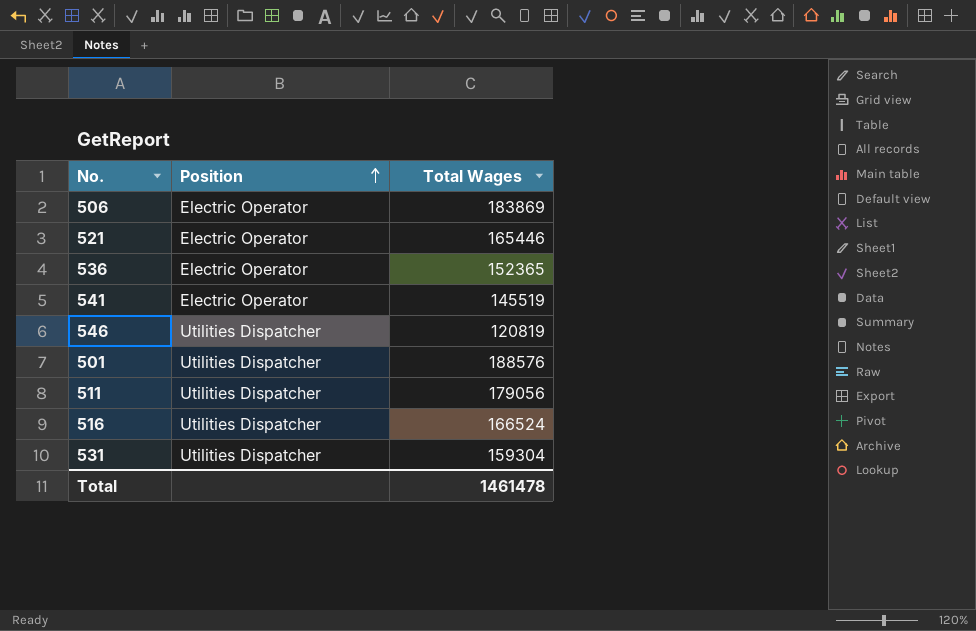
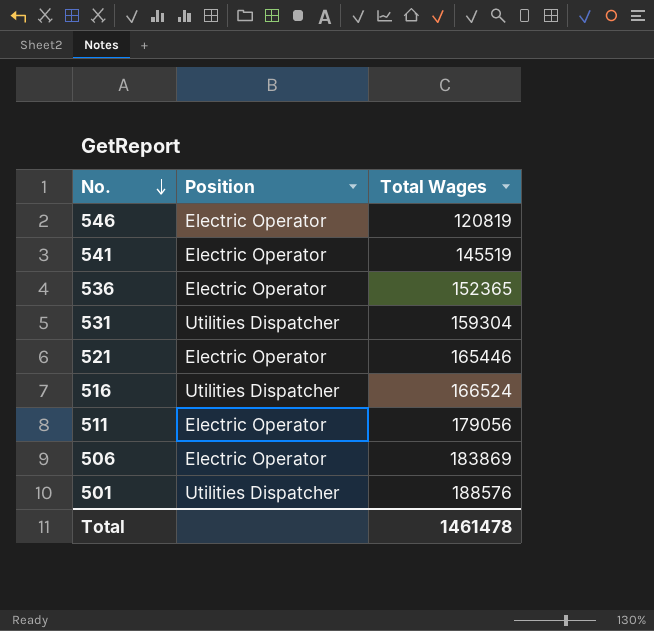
row order: Position ascending -> No. descending
546 | Position: Utilities Dispatcher -> Electric Operator
511 | Position: Utilities Dispatcher -> Electric Operator

